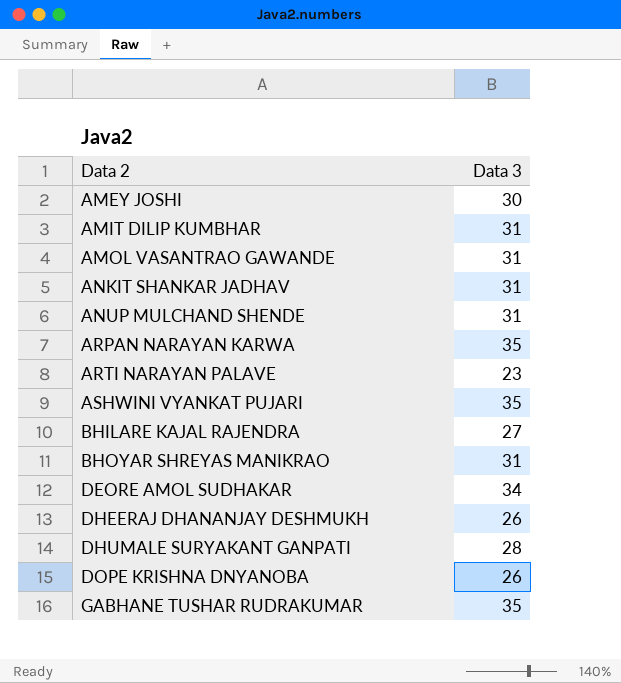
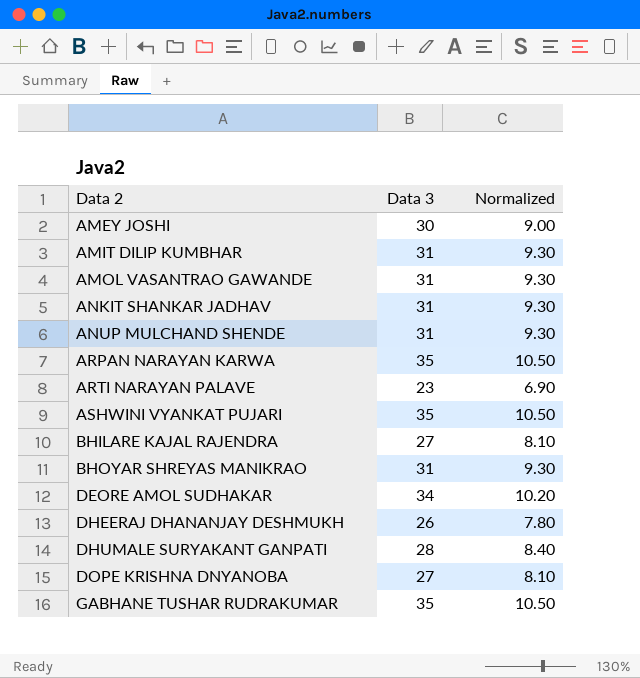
column Normalized | formula: none -> [Data 3] * 0.3
DOPE KRISHNA DNYANOBA | Data 3: 26 -> 27

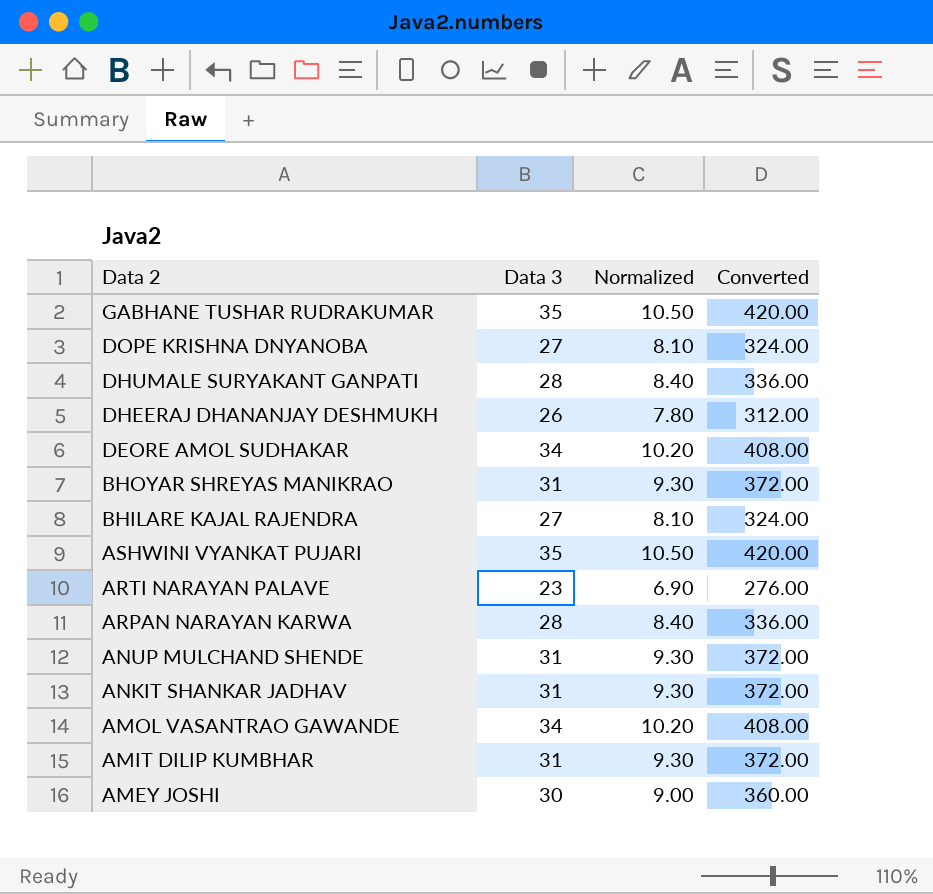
row order: Data 2 ascending -> Data 2 descending
column Converted | formula: none -> [Data 3] * 12
ARPAN NARAYAN KARWA | Data 3: 35 -> 28
ARPAN NARAYAN KARWA | Normalized: 10.50 -> 8.40
AMOL VASANTRAO GAWANDE | Data 3: 31 -> 34
AMOL VASANTRAO GAWANDE | Normalized: 9.30 -> 10.20

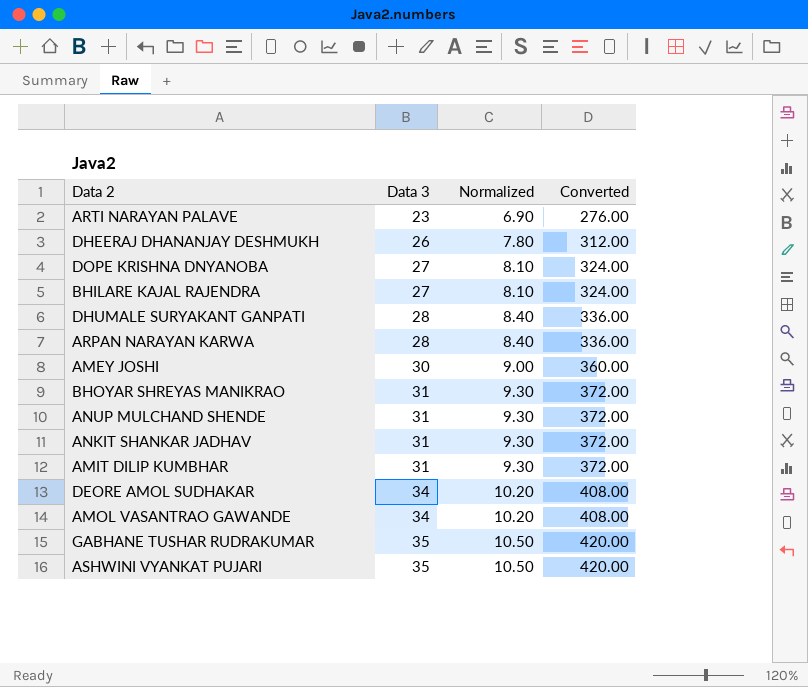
row order: Data 2 descending -> Data 3 ascending

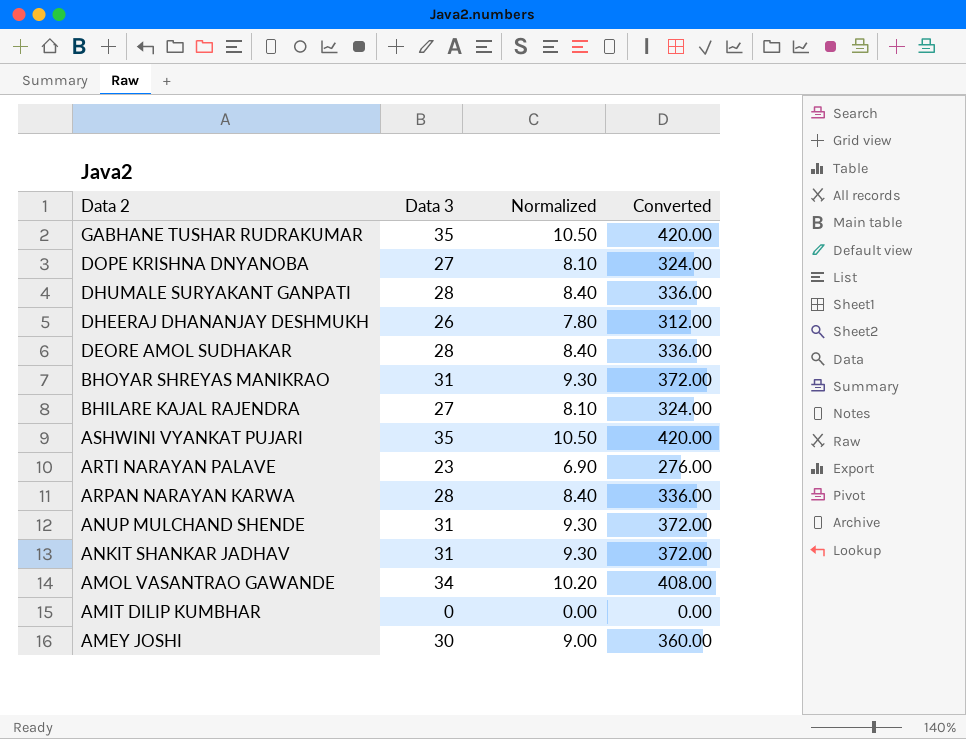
row order: Data 3 ascending -> Data 2 descending
DEORE AMOL SUDHAKAR | Data 3: 34 -> 28
DEORE AMOL SUDHAKAR | Normalized: 10.20 -> 8.40
DEORE AMOL SUDHAKAR | Converted: 408.00 -> 336.00
AMIT DILIP KUMBHAR | Data 3: 31 -> 0
AMIT DILIP KUMBHAR | Normalized: 9.30 -> 0.00
AMIT DILIP KUMBHAR | Converted: 372.00 -> 0.00

